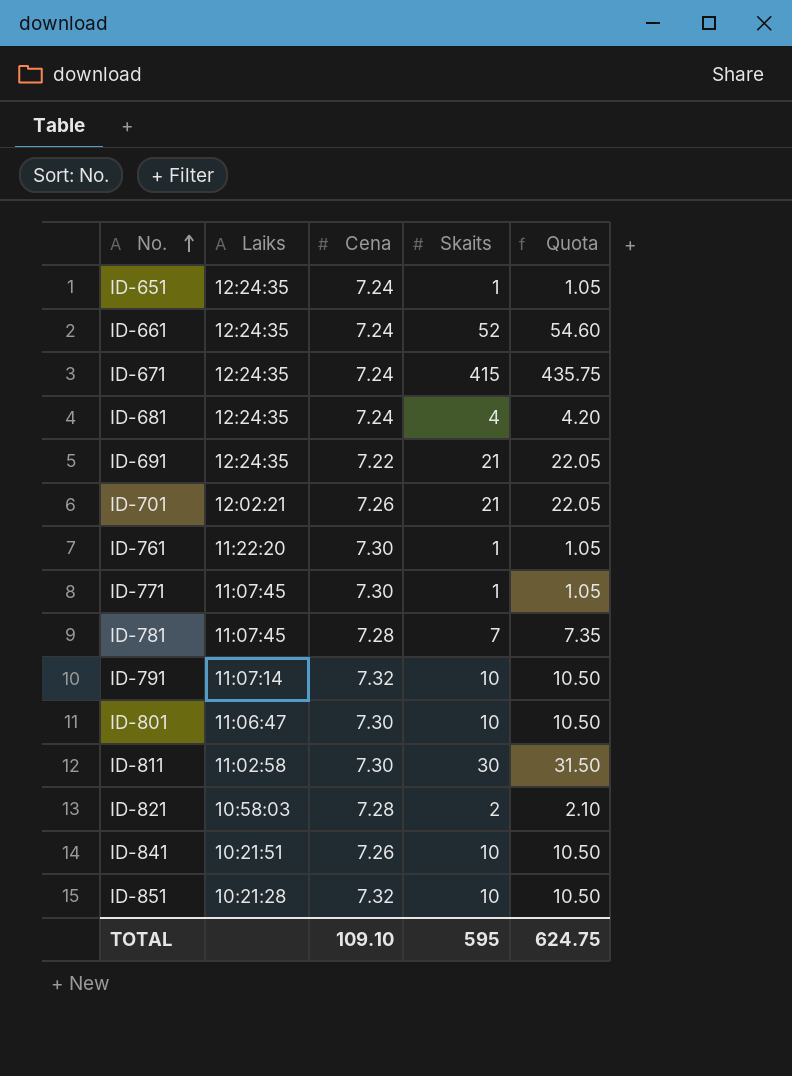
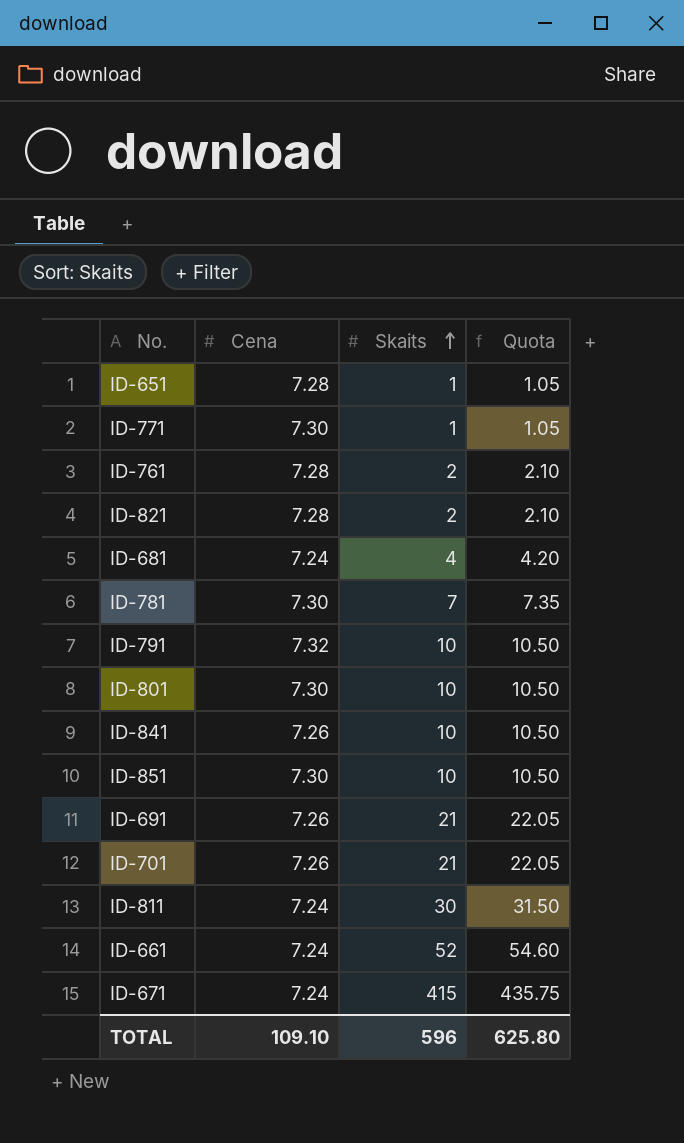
row order: No. ascending -> Skaits ascending
column Laiks | position: 2 -> none
ID-651 | Cena: 7.24 -> 7.28
ID-761 | Cena: 7.30 -> 7.28
ID-761 | Skaits: 1 -> 2
ID-761 | Quota: 1.05 -> 2.10
ID-781 | Cena: 7.28 -> 7.30
ID-851 | Cena: 7.32 -> 7.30
ID-691 | Cena: 7.22 -> 7.26
ID-811 | Cena: 7.30 -> 7.24
TOTAL | Skaits: 595 -> 596
TOTAL | Quota: 624.75 -> 625.80

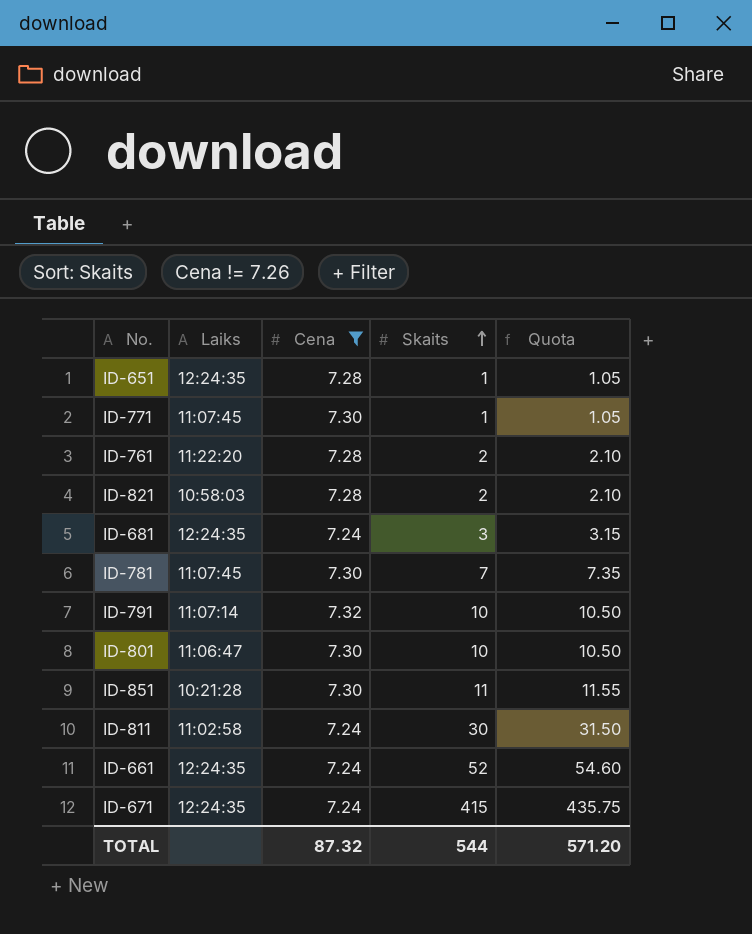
filter: none -> Cena != 7.26
column Laiks | position: none -> 2
ID-681 | Skaits: 4 -> 3
ID-681 | Quota: 4.20 -> 3.15
ID-851 | Skaits: 10 -> 11
ID-851 | Quota: 10.50 -> 11.55
TOTAL | Cena: 109.10 -> 87.32
TOTAL | Skaits: 596 -> 544
TOTAL | Quota: 625.80 -> 571.20

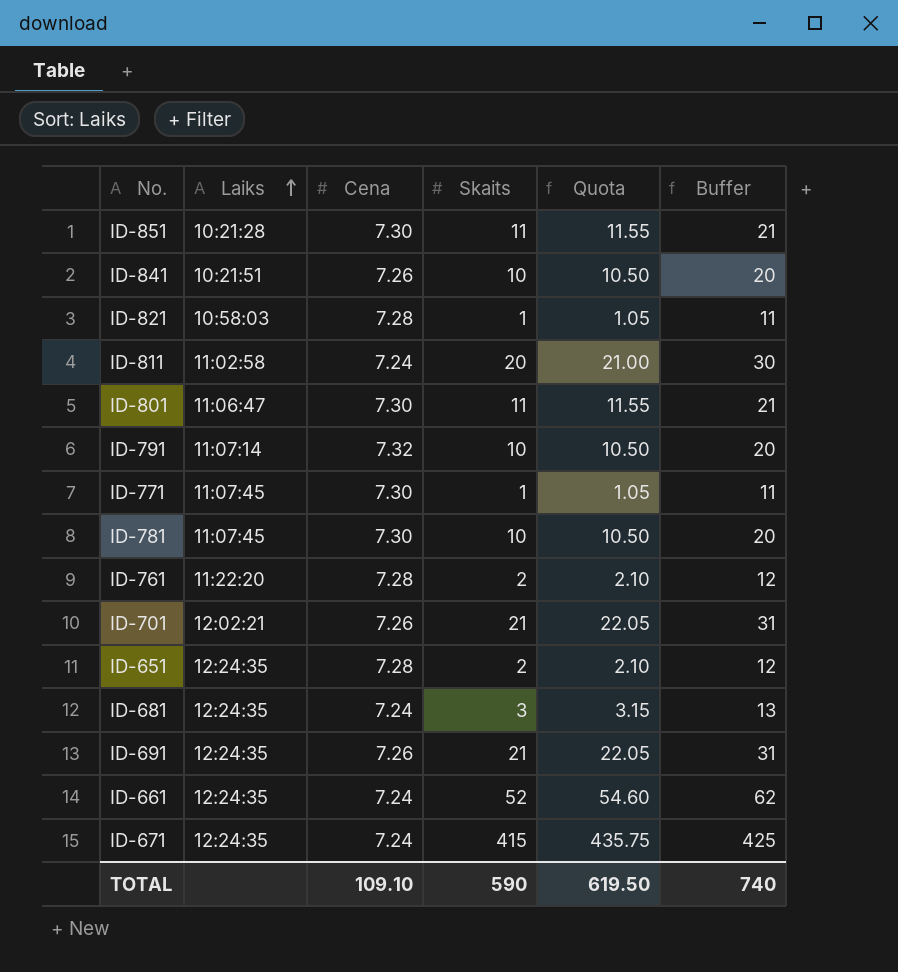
filter: Cena != 7.26 -> none
row order: Skaits ascending -> Laiks ascending
column Buffer | formula: none -> [Skaits] + 10
ID-821 | Skaits: 2 -> 1
ID-821 | Quota: 2.10 -> 1.05
ID-811 | Skaits: 30 -> 20
ID-811 | Quota: 31.50 -> 21.00
ID-801 | Skaits: 10 -> 11
ID-801 | Quota: 10.50 -> 11.55
ID-781 | Skaits: 7 -> 10
ID-781 | Quota: 7.35 -> 10.50
ID-651 | Skaits: 1 -> 2
ID-651 | Quota: 1.05 -> 2.10
TOTAL | Cena: 87.32 -> 109.10
TOTAL | Skaits: 544 -> 590
TOTAL | Quota: 571.20 -> 619.50

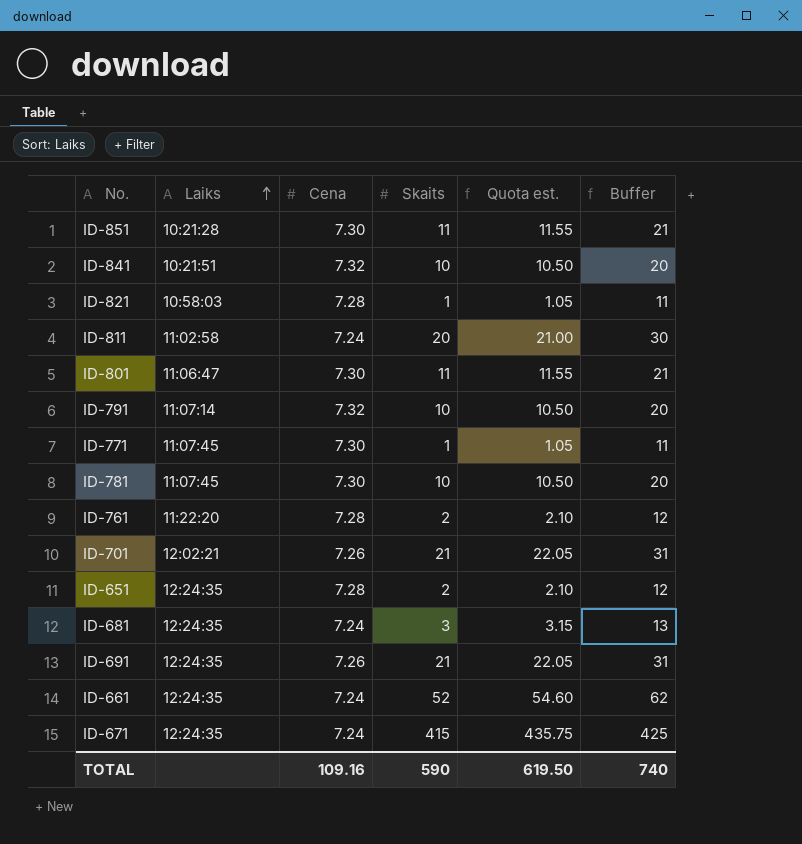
column name: Quota -> Quota est.
ID-841 | Cena: 7.26 -> 7.32
TOTAL | Cena: 109.10 -> 109.16

